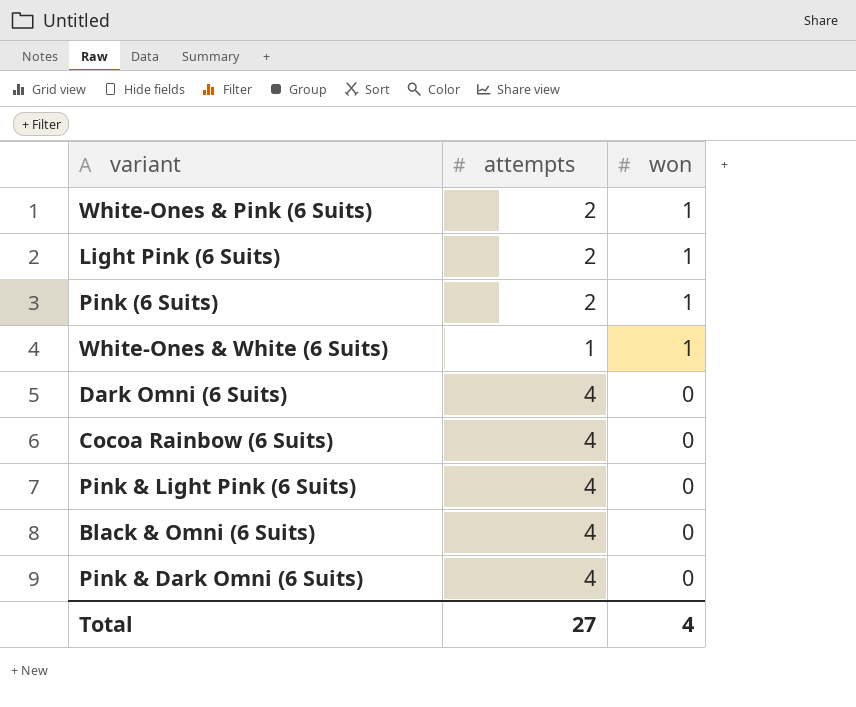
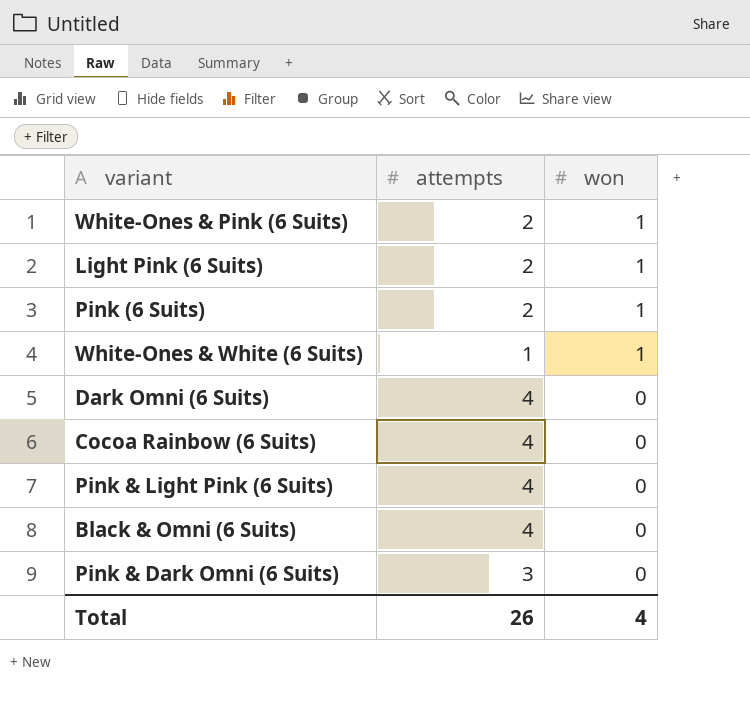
Pink & Dark Omni (6 Suits) | attempts: 4 -> 3
Total | attempts: 27 -> 26

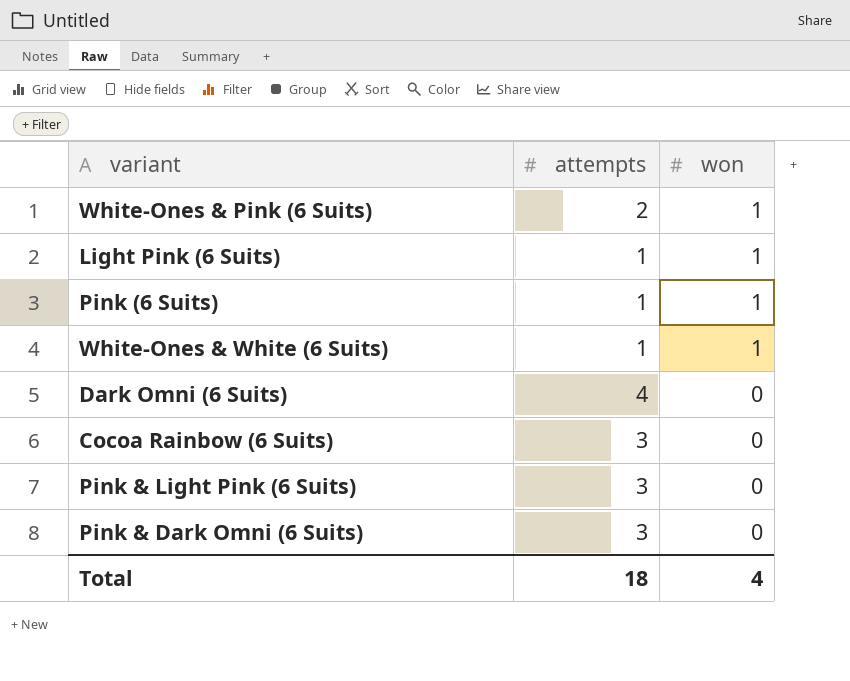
row Black & Omni (6 Suits): 4 | 0 -> none
Light Pink (6 Suits) | attempts: 2 -> 1
Pink (6 Suits) | attempts: 2 -> 1
Cocoa Rainbow (6 Suits) | attempts: 4 -> 3
Pink & Light Pink (6 Suits) | attempts: 4 -> 3
Total | attempts: 26 -> 18

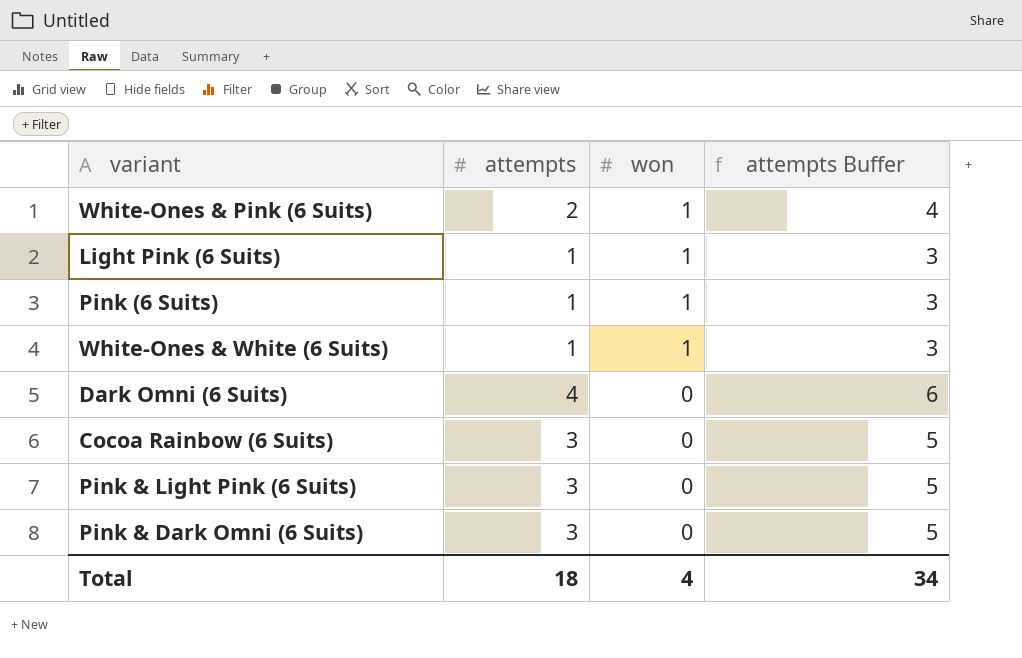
column attempts Buffer | formula: none -> [attempts] + 2

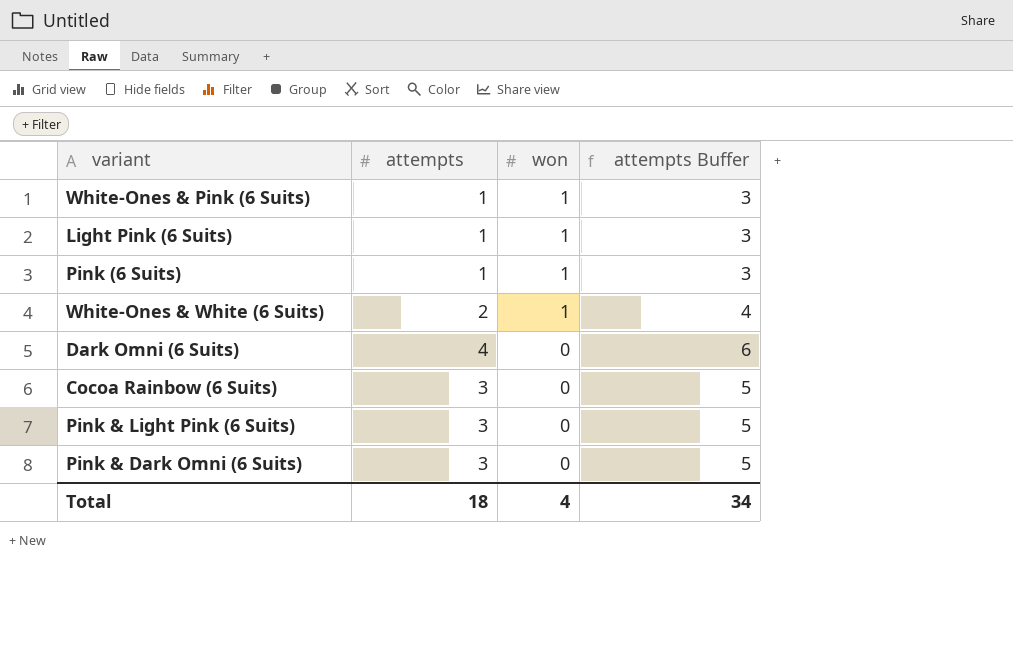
White-Ones & Pink (6 Suits) | attempts: 2 -> 1
White-Ones & Pink (6 Suits) | attempts Buffer: 4 -> 3
White-Ones & White (6 Suits) | attempts: 1 -> 2
White-Ones & White (6 Suits) | attempts Buffer: 3 -> 4

